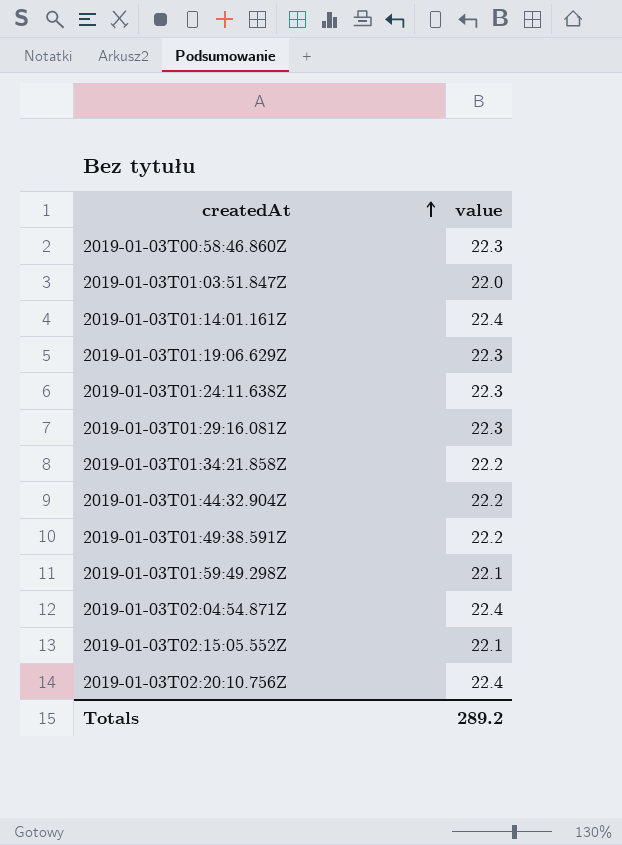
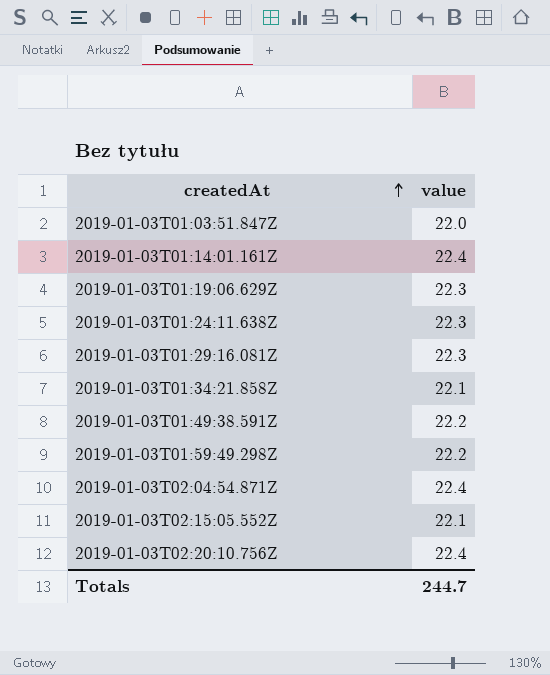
row 2019-01-03T00:58:46.860Z: 22.3 -> none
row 2019-01-03T01:44:32.904Z: 22.2 -> none
2019-01-03T01:34:21.858Z | value: 22.2 -> 22.1
2019-01-03T01:59:49.298Z | value: 22.1 -> 22.2
Totals | value: 289.2 -> 244.7

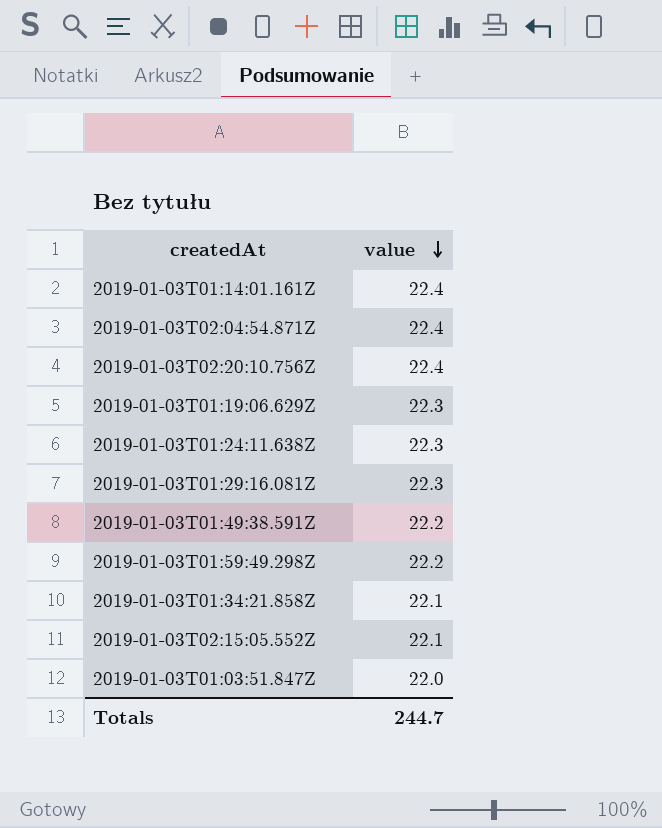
row order: createdAt ascending -> value descending

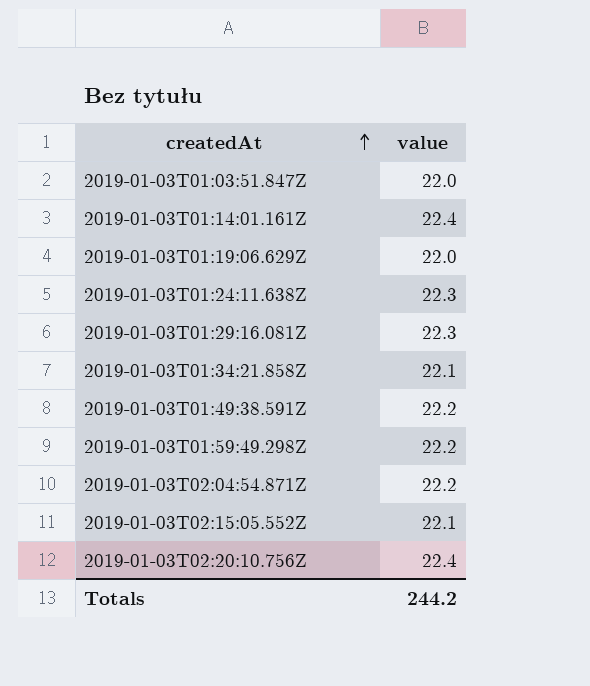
row order: value descending -> createdAt ascending
2019-01-03T01:19:06.629Z | value: 22.3 -> 22.0
2019-01-03T02:04:54.871Z | value: 22.4 -> 22.2
Totals | value: 244.7 -> 244.2

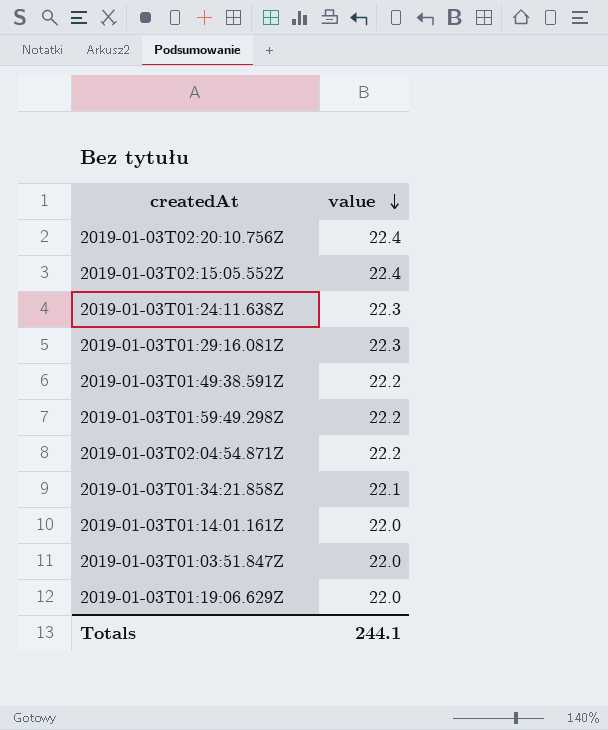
row order: createdAt ascending -> value descending
2019-01-03T02:15:05.552Z | value: 22.1 -> 22.4
2019-01-03T01:14:01.161Z | value: 22.4 -> 22.0
Totals | value: 244.2 -> 244.1

